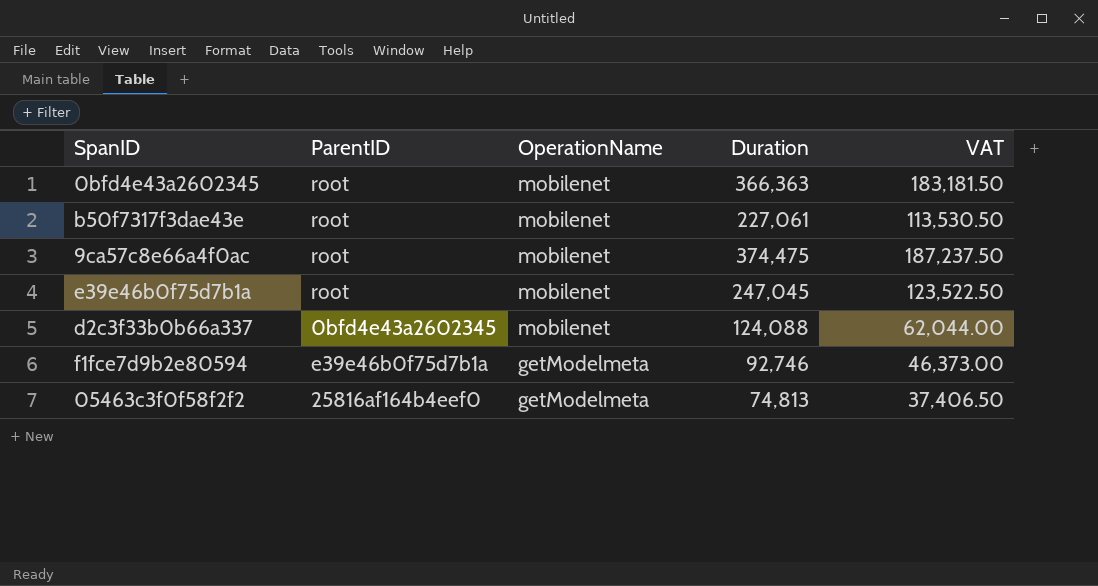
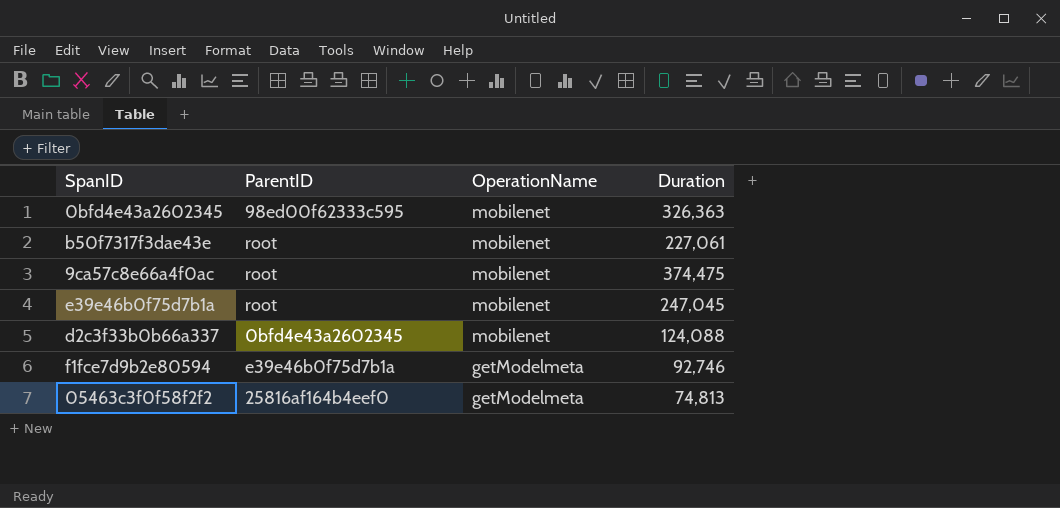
column VAT | formula: [Duration] * 0.5 -> none
0bfd4e43a2602345 | ParentID: root -> 98ed00f62333c595
0bfd4e43a2602345 | Duration: 366,363 -> 326,363

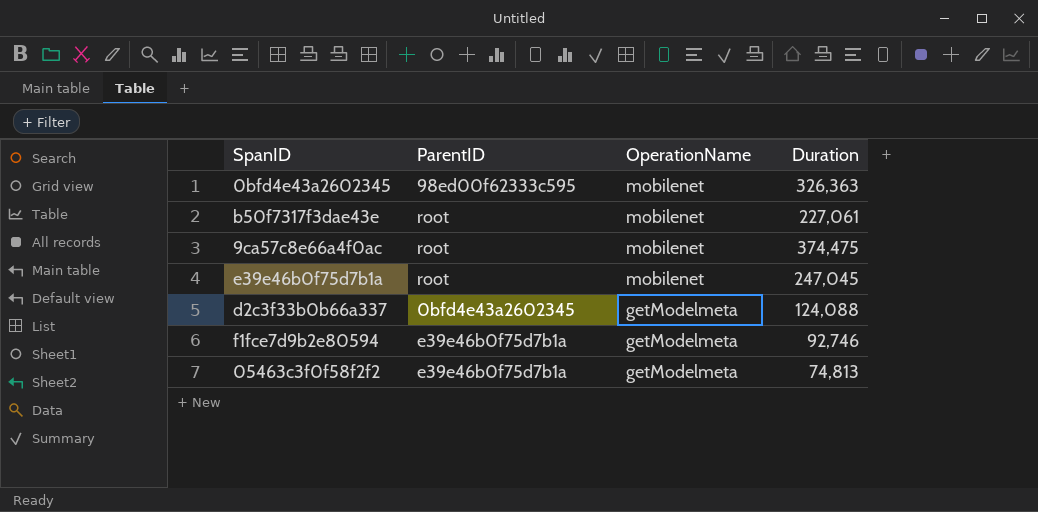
d2c3f33b0b66a337 | OperationName: mobilenet -> getModelmeta
05463c3f0f58f2f2 | ParentID: 25816af164b4eef0 -> e39e46b0f75d7b1a

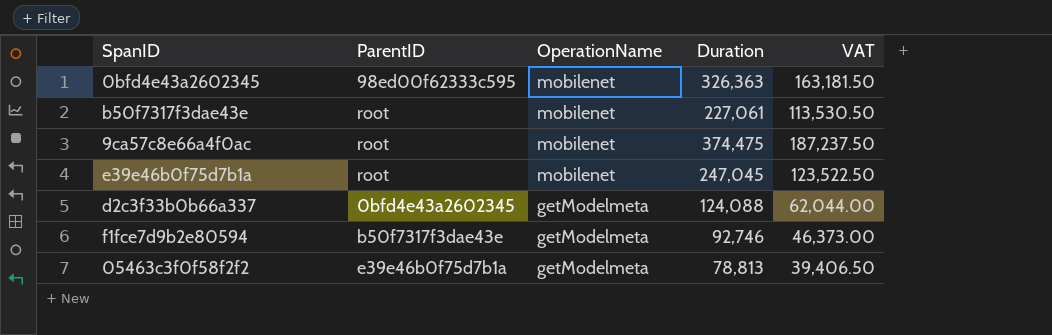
column VAT | formula: none -> [Duration] * 0.5
f1fce7d9b2e80594 | ParentID: e39e46b0f75d7b1a -> b50f7317f3dae43e
05463c3f0f58f2f2 | Duration: 74,813 -> 78,813

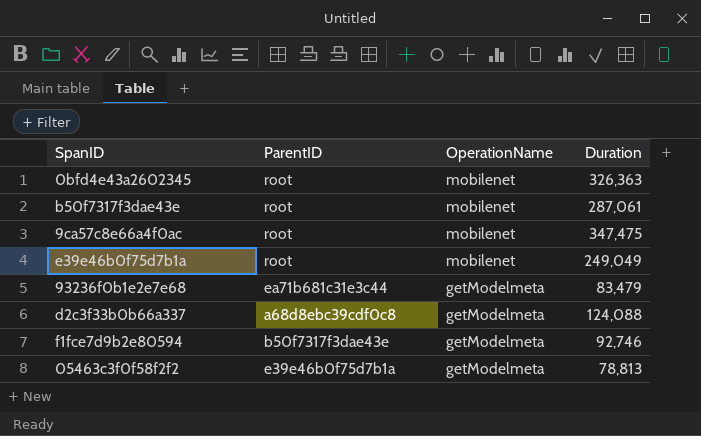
column VAT | formula: [Duration] * 0.5 -> none
0bfd4e43a2602345 | ParentID: 98ed00f62333c595 -> root
b50f7317f3dae43e | Duration: 227,061 -> 287,061
9ca57c8e66a4f0ac | Duration: 374,475 -> 347,475
e39e46b0f75d7b1a | Duration: 247,045 -> 249,049
row 93236f0b1e2e7e68: none -> ea71b681c31e3c44 | getModelmeta | 83,479
d2c3f33b0b66a337 | ParentID: 0bfd4e43a2602345 -> a68d8ebc39cdf0c8

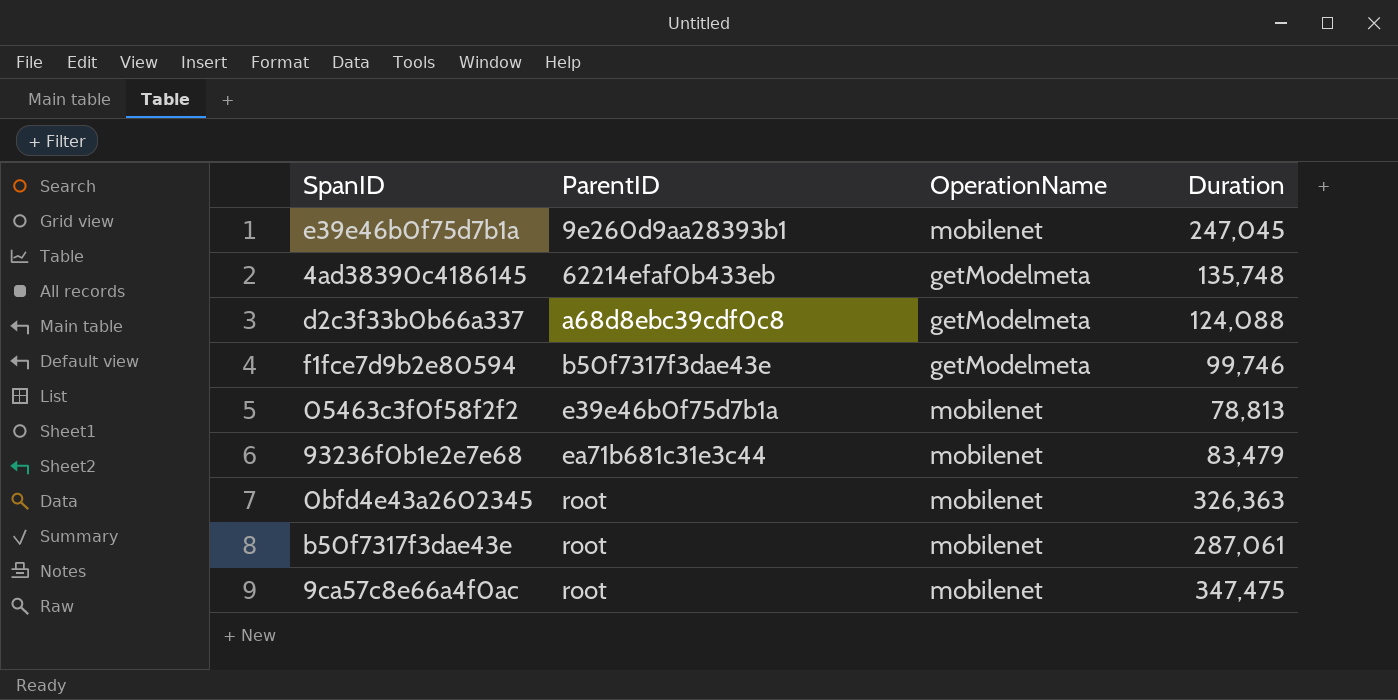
row order: OperationName descending -> ParentID ascending
e39e46b0f75d7b1a | ParentID: root -> 9e260d9aa28393b1
e39e46b0f75d7b1a | Duration: 249,049 -> 247,045
row 4ad38390c4186145: none -> 62214efaf0b433eb | getModelmeta | 135,748
f1fce7d9b2e80594 | Duration: 92,746 -> 99,746
05463c3f0f58f2f2 | OperationName: getModelmeta -> mobilenet
93236f0b1e2e7e68 | OperationName: getModelmeta -> mobilenet

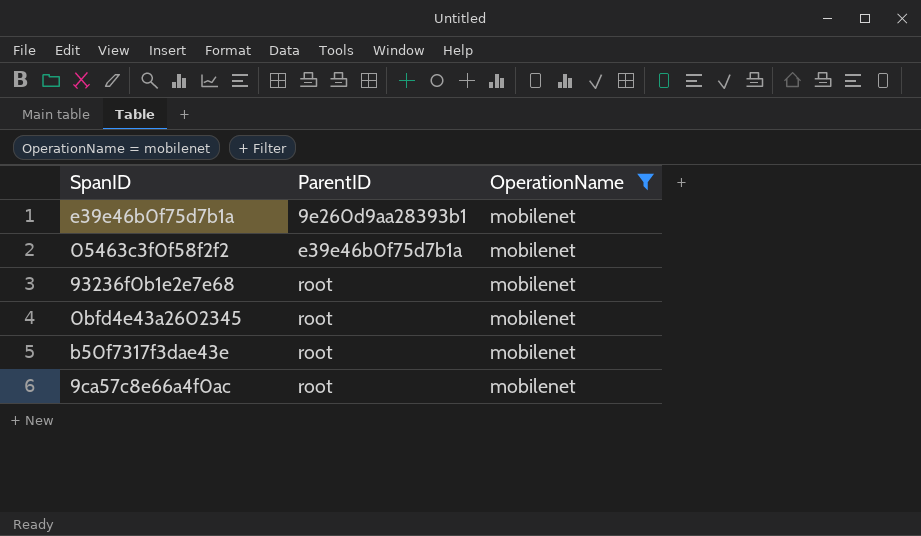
filter: none -> OperationName = mobilenet
column Duration | position: 4 -> none
93236f0b1e2e7e68 | ParentID: ea71b681c31e3c44 -> root

